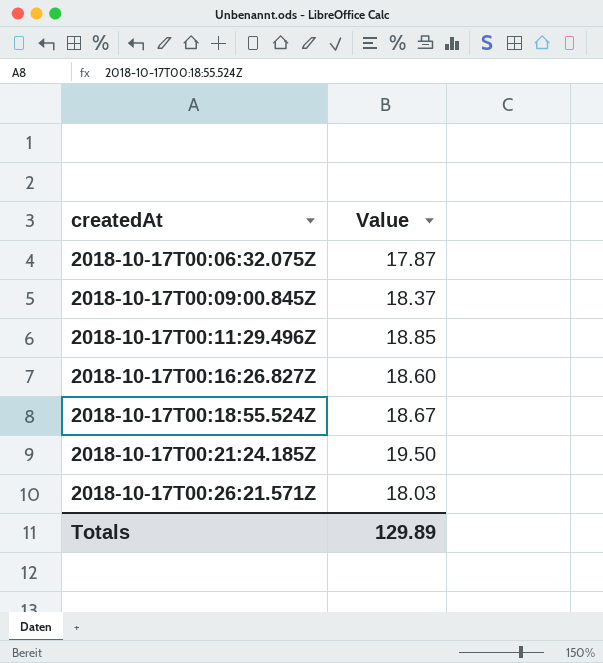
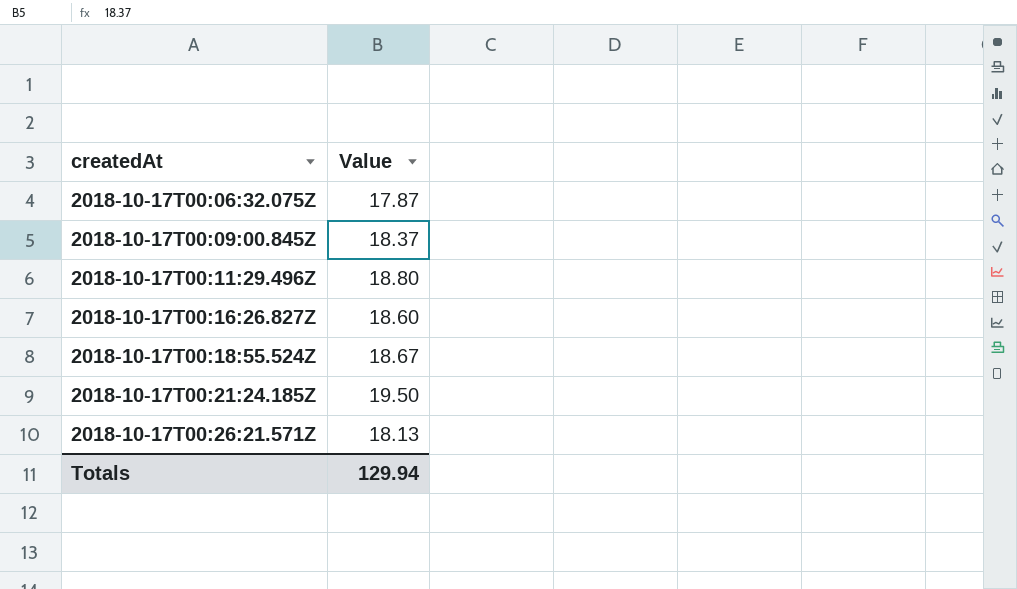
2018-10-17T00:11:29.496Z | Value: 18.85 -> 18.80
2018-10-17T00:26:21.571Z | Value: 18.03 -> 18.13
Totals | Value: 129.89 -> 129.94

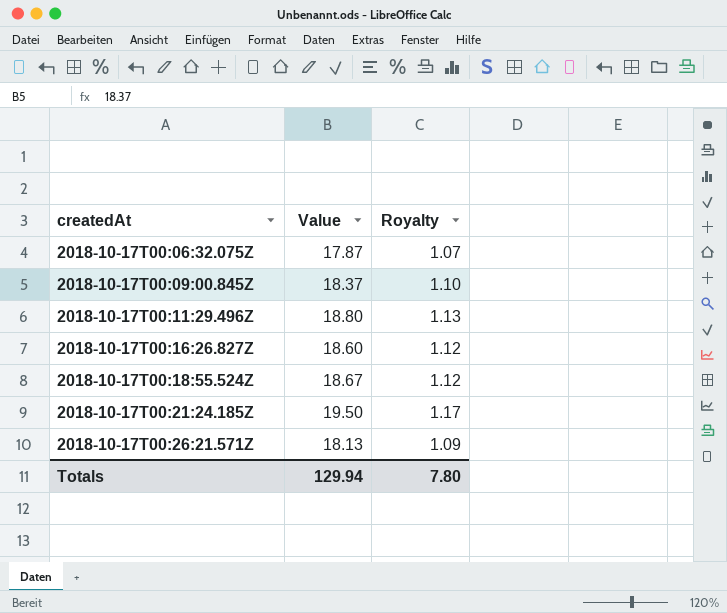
column Royalty | formula: none -> [Value] * 0.06

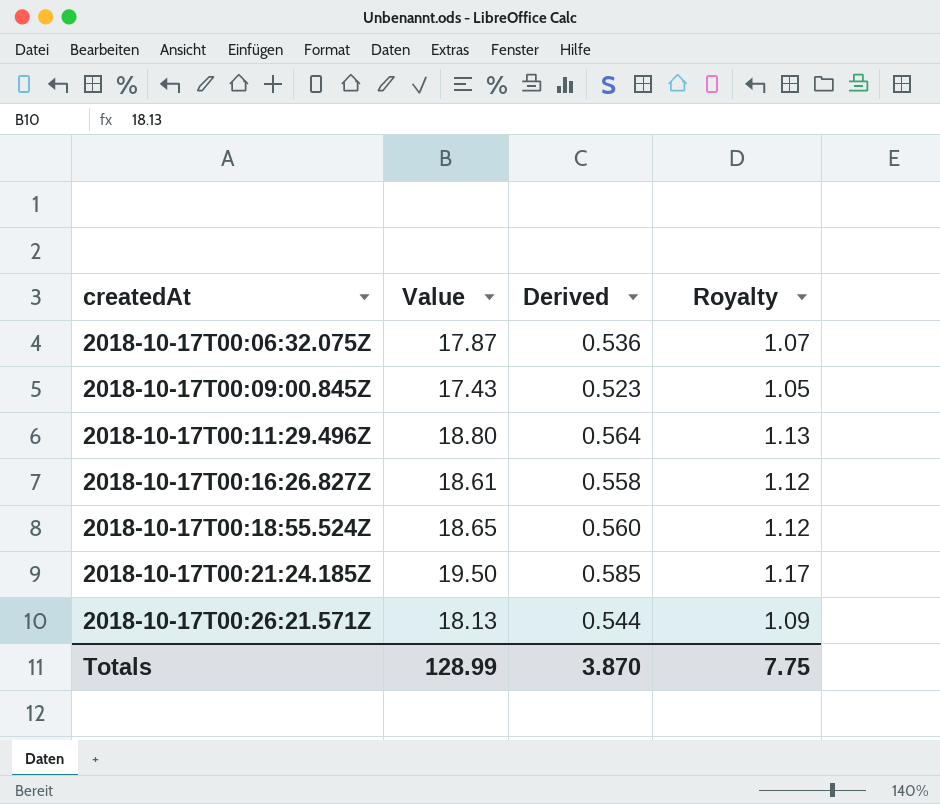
column Derived | formula: none -> [Value] * 0.03
2018-10-17T00:09:00.845Z | Value: 18.37 -> 17.43
2018-10-17T00:09:00.845Z | Royalty: 1.10 -> 1.05
2018-10-17T00:16:26.827Z | Value: 18.60 -> 18.61
2018-10-17T00:18:55.524Z | Value: 18.67 -> 18.65
Totals | Value: 129.94 -> 128.99
Totals | Royalty: 7.80 -> 7.75

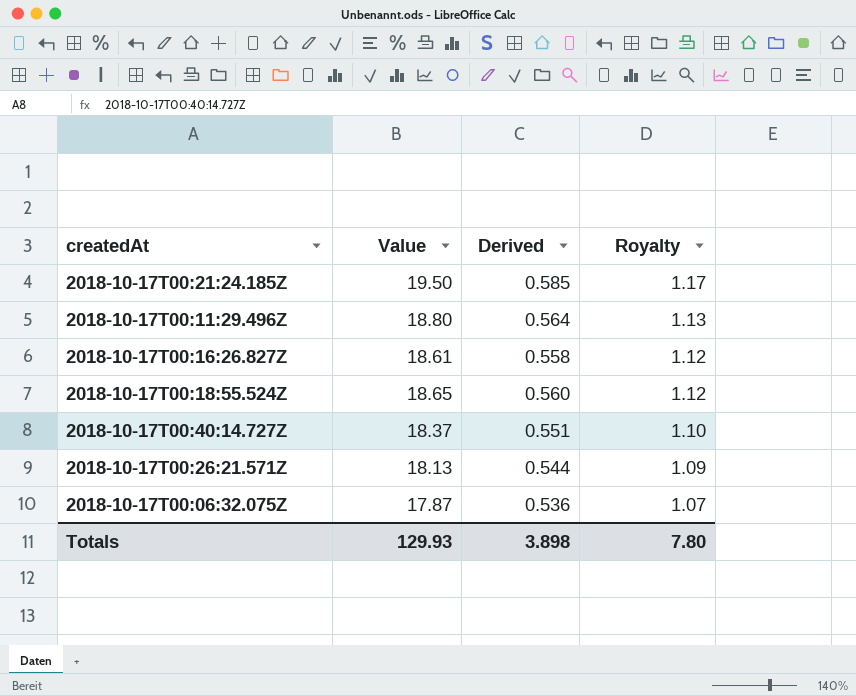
row order: createdAt ascending -> Royalty descending
row 2018-10-17T00:09:00.845Z: 17.43 | 0.523 | 1.05 -> none
row 2018-10-17T00:40:14.727Z: none -> 18.37 | 0.551 | 1.10
Totals | Value: 128.99 -> 129.93
Totals | Derived: 3.870 -> 3.898
Totals | Royalty: 7.75 -> 7.80

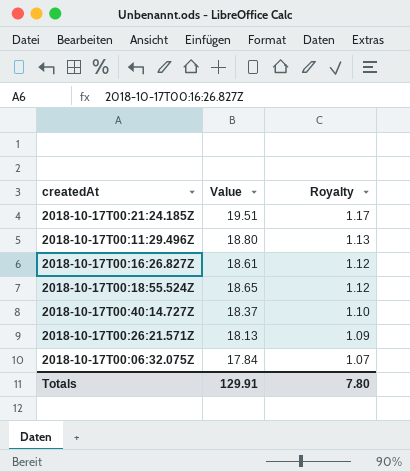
column Derived | formula: [Value] * 0.03 -> none
2018-10-17T00:21:24.185Z | Value: 19.50 -> 19.51
2018-10-17T00:06:32.075Z | Value: 17.87 -> 17.84
Totals | Value: 129.93 -> 129.91

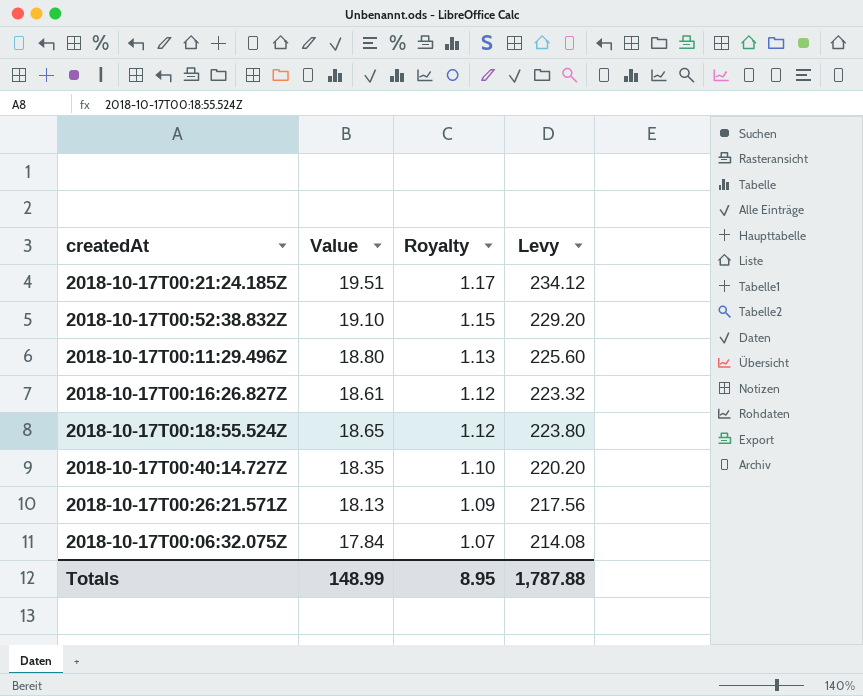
column Levy | formula: none -> [Value] * 12
row 2018-10-17T00:52:38.832Z: none -> 19.10 | 1.15 | 229.20
2018-10-17T00:40:14.727Z | Value: 18.37 -> 18.35
Totals | Value: 129.91 -> 148.99
Totals | Royalty: 7.80 -> 8.95

